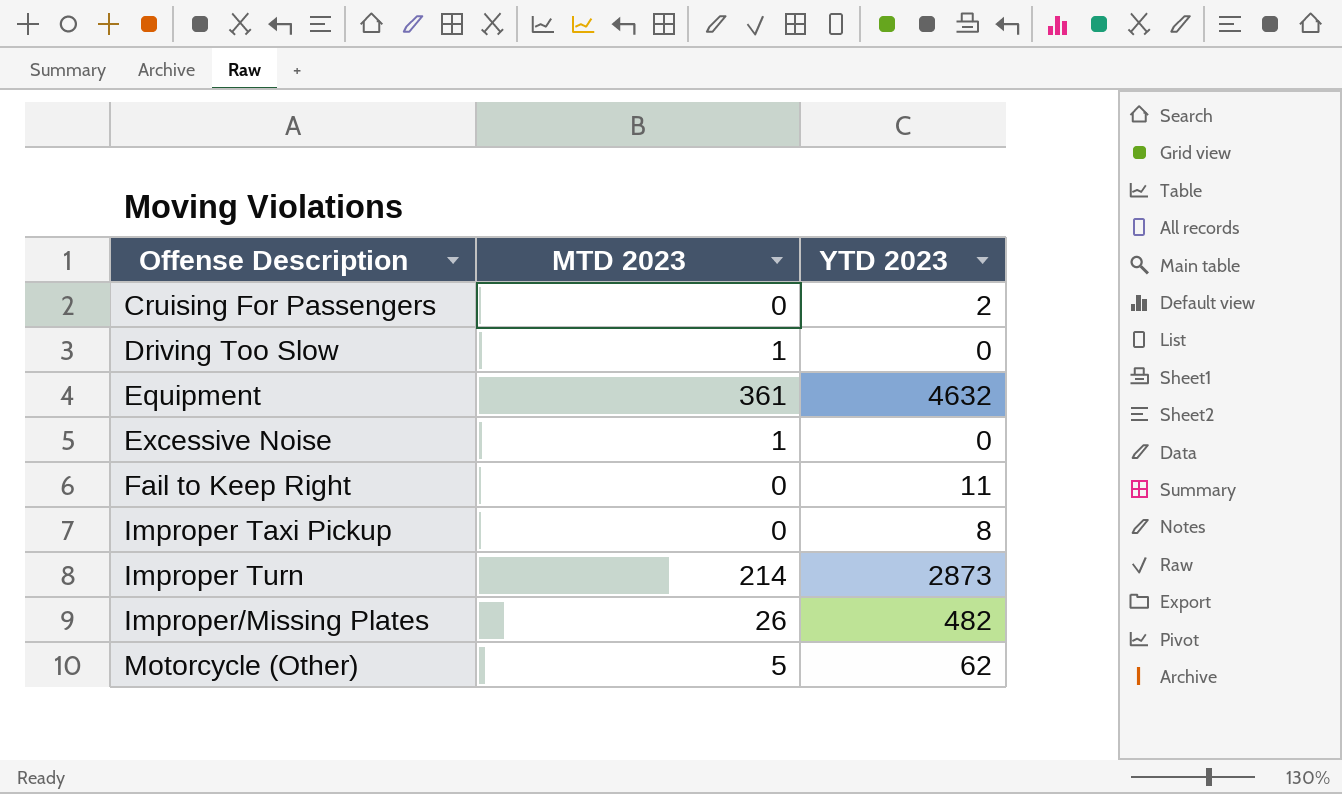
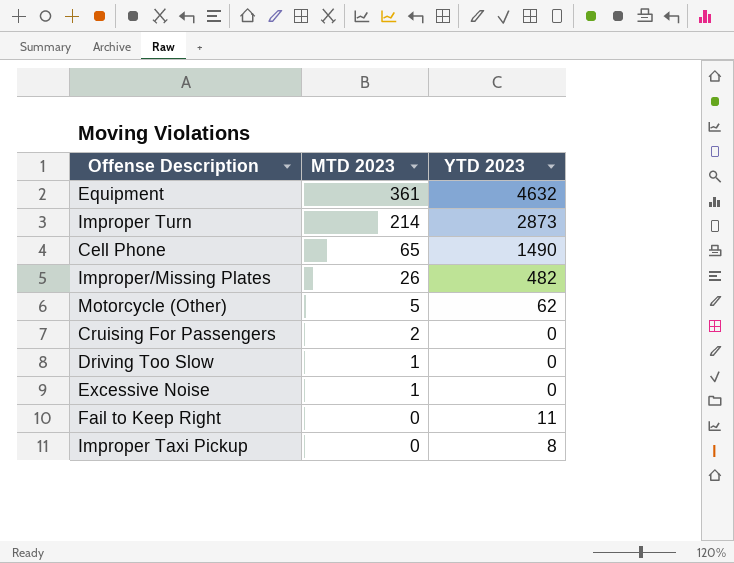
row order: Offense Description ascending -> MTD 2023 descending
row Cell Phone: none -> 65 | 1490
Cruising For Passengers | MTD 2023: 0 -> 2
Cruising For Passengers | YTD 2023: 2 -> 0

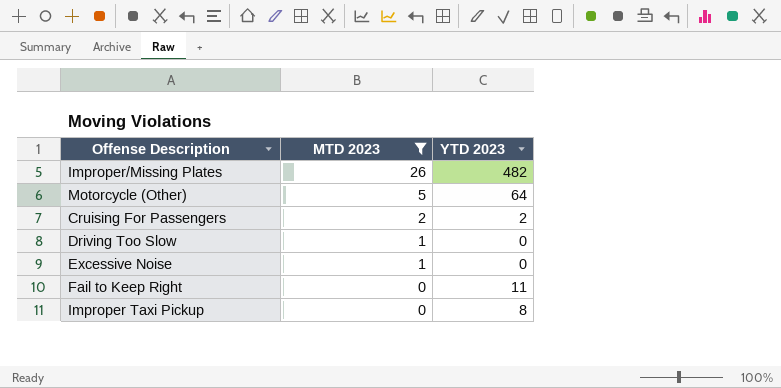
filter: none -> MTD 2023 <= 26
Motorcycle (Other) | YTD 2023: 62 -> 64
Cruising For Passengers | YTD 2023: 0 -> 2

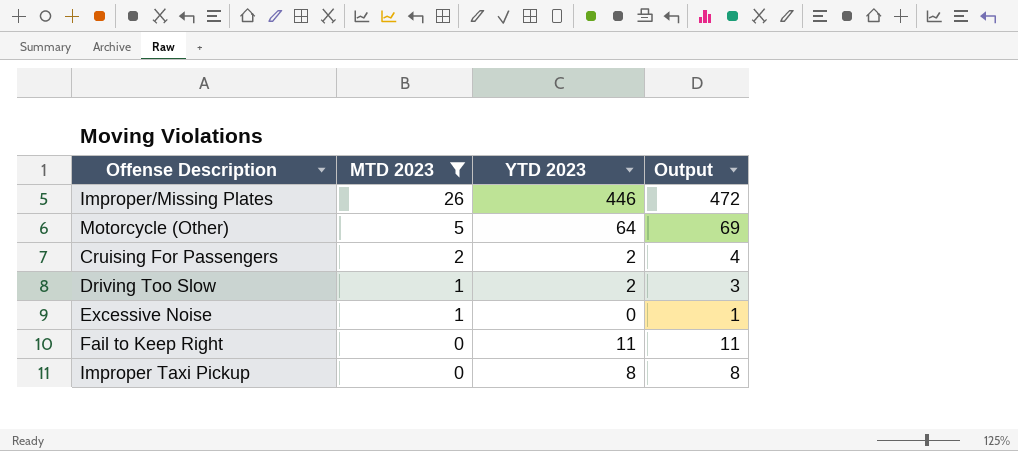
column Output | formula: none -> [MTD 2023] + [YTD 2023]
Improper/Missing Plates | YTD 2023: 482 -> 446
Driving Too Slow | YTD 2023: 0 -> 2

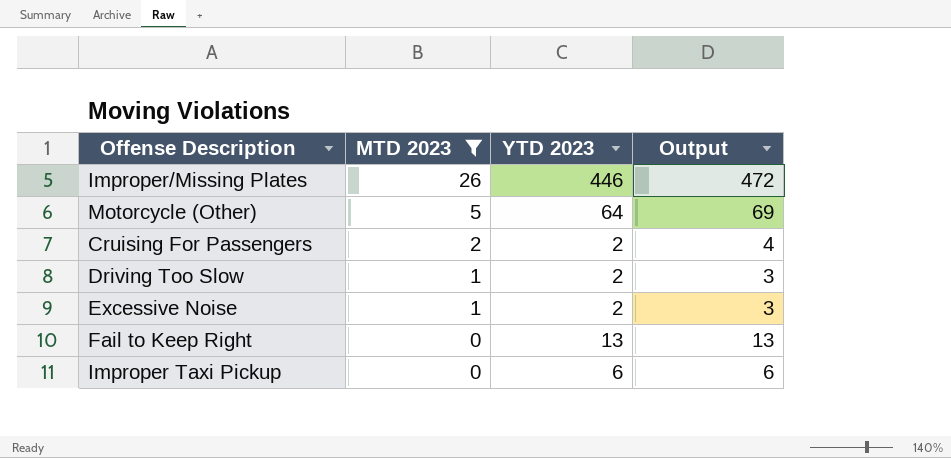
Excessive Noise | YTD 2023: 0 -> 2
Excessive Noise | Output: 1 -> 3
Fail to Keep Right | YTD 2023: 11 -> 13
Fail to Keep Right | Output: 11 -> 13
Improper Taxi Pickup | YTD 2023: 8 -> 6
Improper Taxi Pickup | Output: 8 -> 6

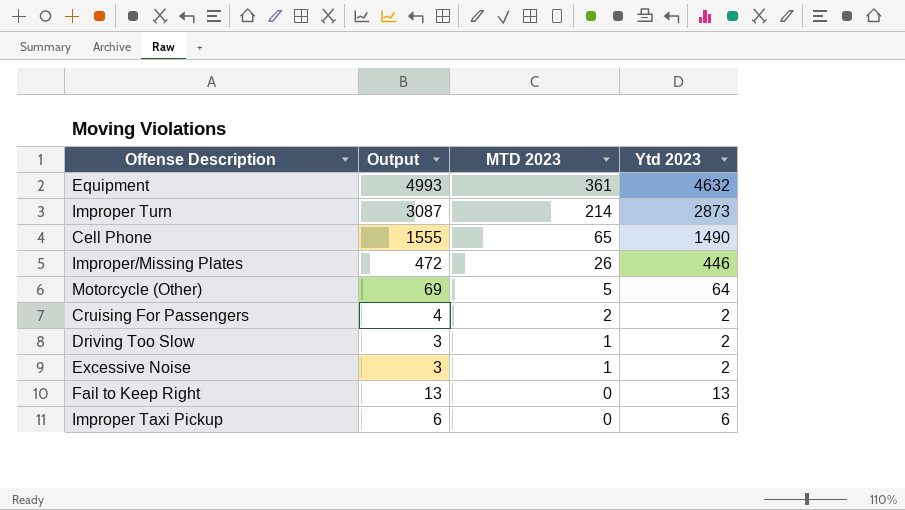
filter: MTD 2023 <= 26 -> none
column Output | position: 4 -> 2
column name: YTD 2023 -> Ytd 2023

